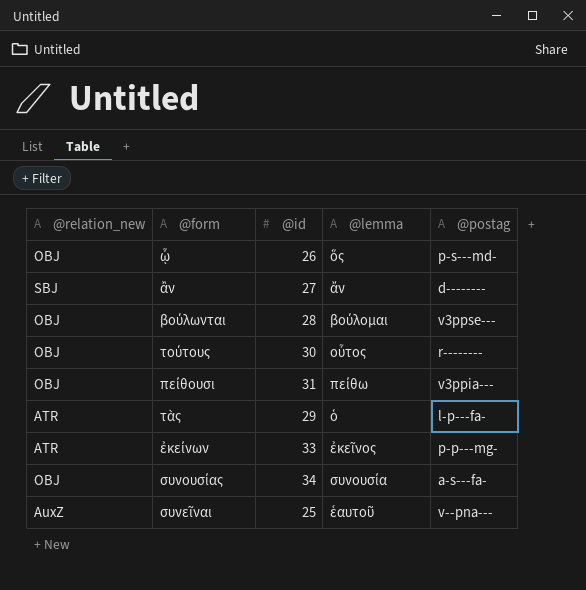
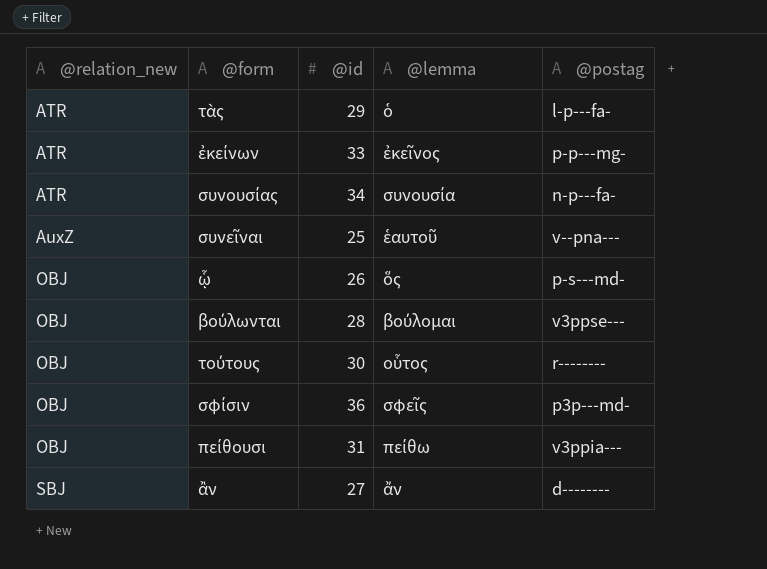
row order: none -> @relation_new ascending
συνουσίας | @relation_new: OBJ -> ATR
συνουσίας | @postag: a-s---fa- -> n-p---fa-
row σφίσιν: none -> OBJ | 36 | σφεῖς | p3p---md-

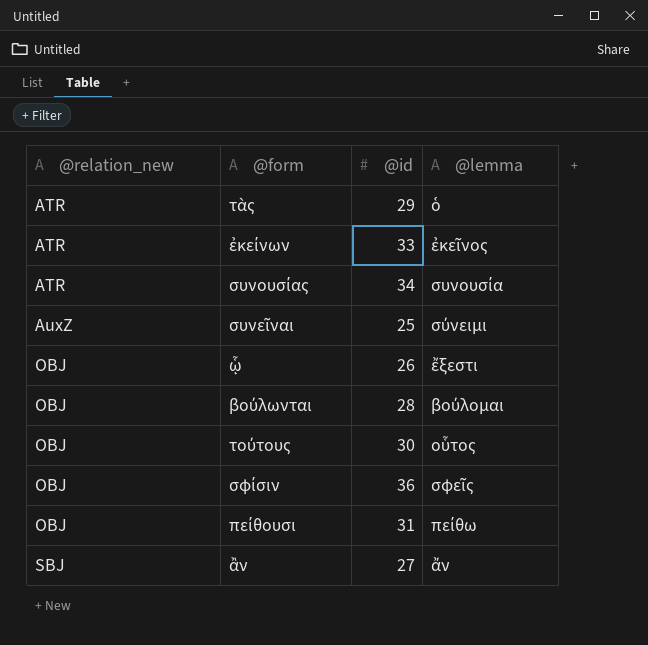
column @postag | position: 5 -> none
συνεῖναι | @lemma: ἑαυτοῦ -> σύνειμι
ᾧ | @lemma: ὅς -> ἔξεστι

